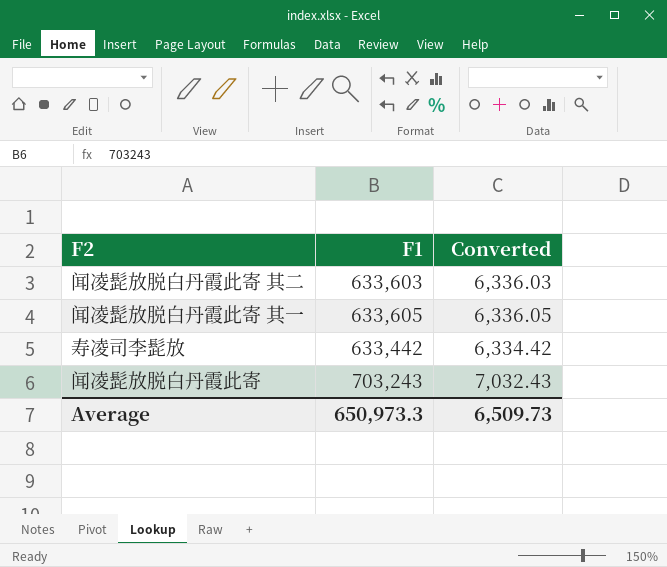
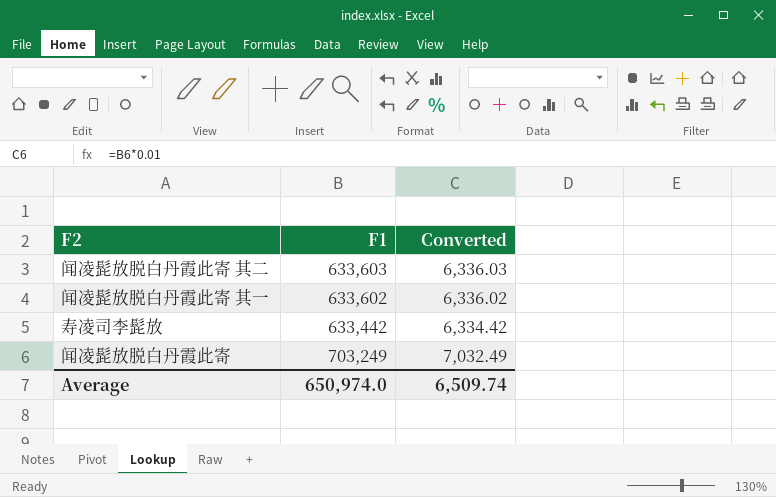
闻凌髭放脱白丹霞此寄 其一 | F1: 633,605 -> 633,602
闻凌髭放脱白丹霞此寄 其一 | Converted: 6,336.05 -> 6,336.02
闻凌髭放脱白丹霞此寄 | F1: 703,243 -> 703,249
闻凌髭放脱白丹霞此寄 | Converted: 7,032.43 -> 7,032.49
Average | F1: 650,973.3 -> 650,974.0
Average | Converted: 6,509.73 -> 6,509.74

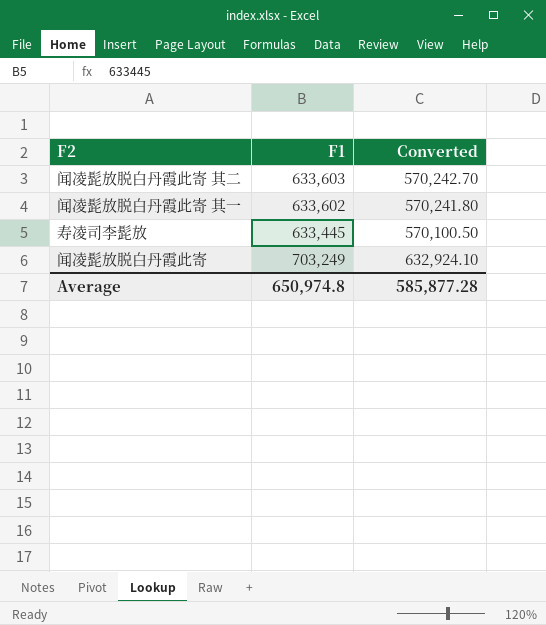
column Converted | formula: [F1] * 0.01 -> [F1] * 0.9
寿凌司李髭放 | F1: 633,442 -> 633,445
Average | F1: 650,974.0 -> 650,974.8
Average | Converted: 6,509.74 -> 585,877.28

